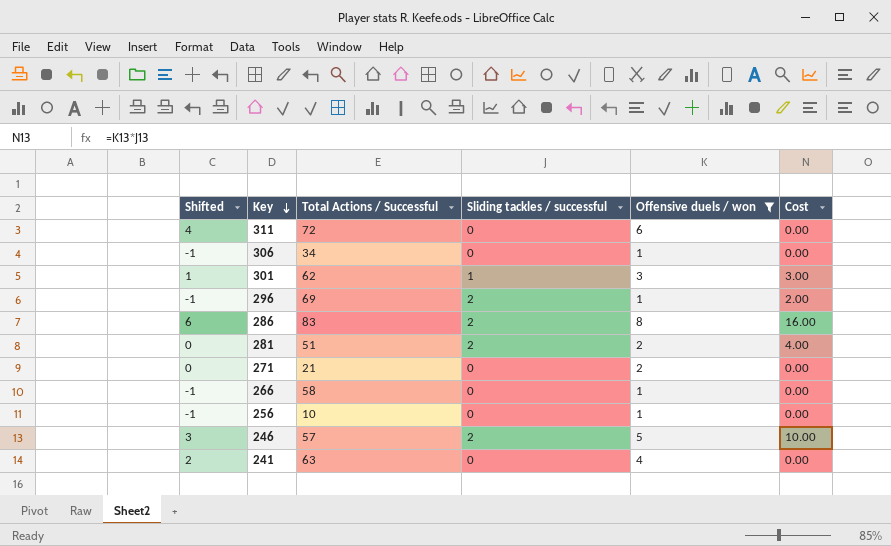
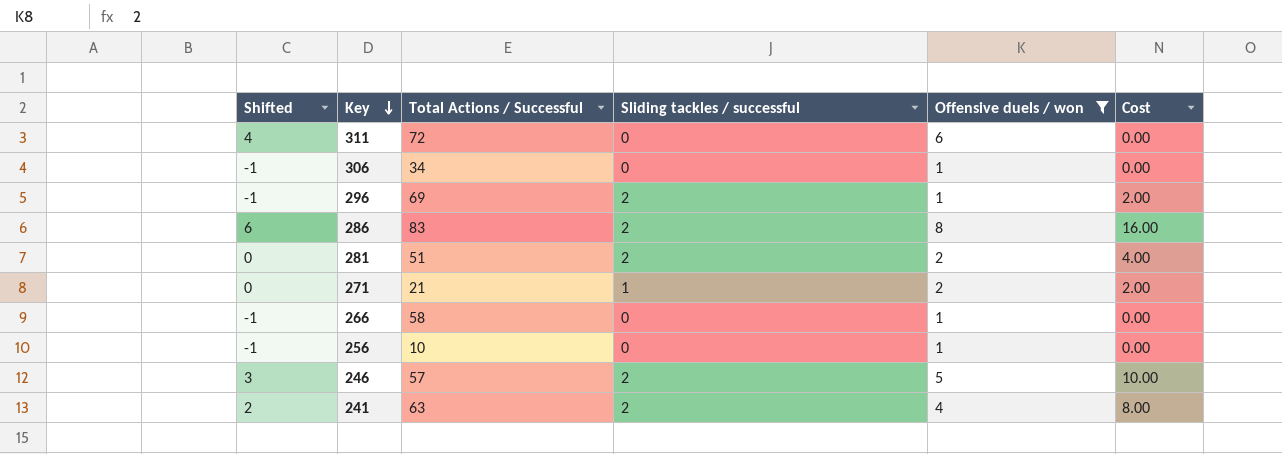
row 301: 1 | 62 | 1 | 3 | 3.00 -> none
271 | Sliding tackles / successful: 0 -> 1
271 | Cost: 0.00 -> 2.00
241 | Sliding tackles / successful: 0 -> 2
241 | Cost: 0.00 -> 8.00

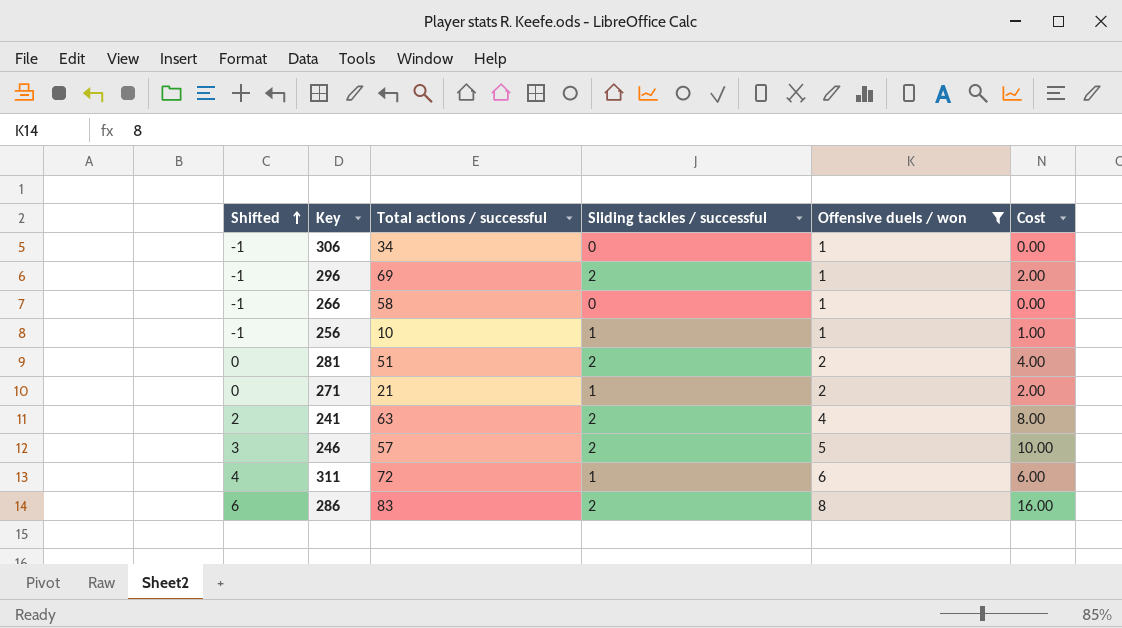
row order: Key descending -> Shifted ascending
column name: Total Actions / Successful -> Total actions / successful
256 | Sliding tackles / successful: 0 -> 1
256 | Cost: 0.00 -> 1.00
311 | Sliding tackles / successful: 0 -> 1
311 | Cost: 0.00 -> 6.00

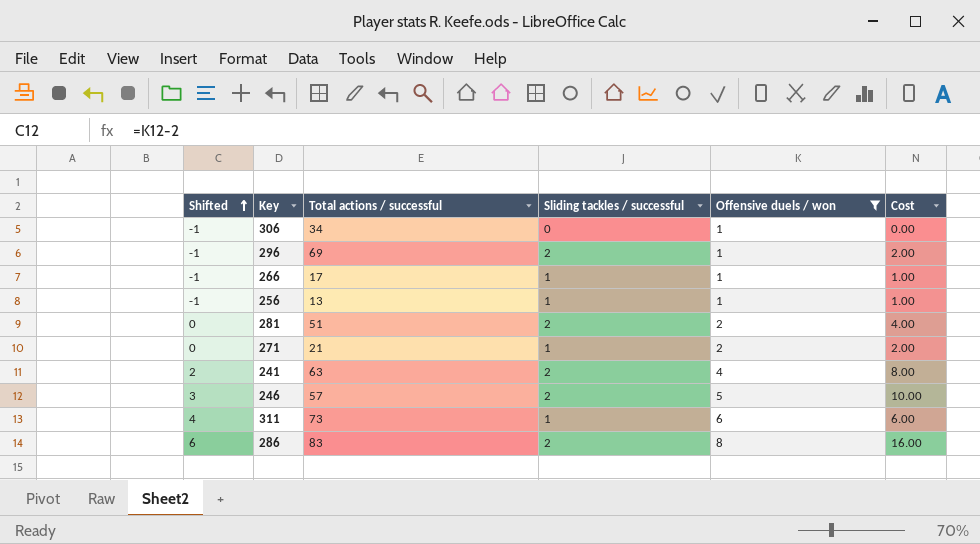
266 | Total actions / successful: 58 -> 17
266 | Sliding tackles / successful: 0 -> 1
266 | Cost: 0.00 -> 1.00
256 | Total actions / successful: 10 -> 13
311 | Total actions / successful: 72 -> 73

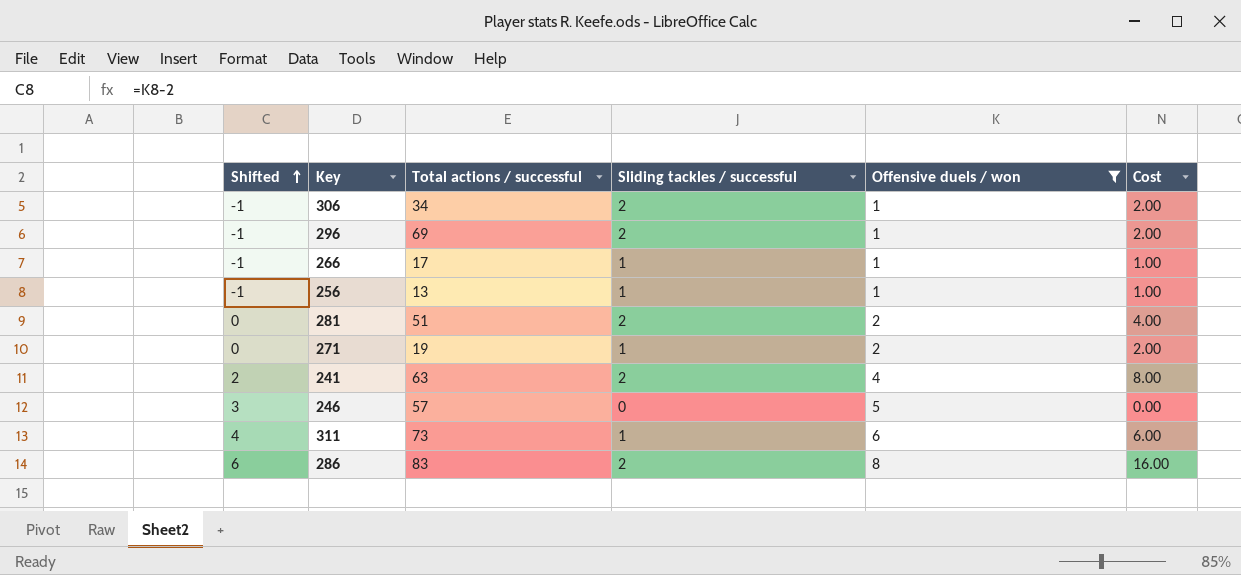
306 | Sliding tackles / successful: 0 -> 2
306 | Cost: 0.00 -> 2.00
271 | Total actions / successful: 21 -> 19
246 | Sliding tackles / successful: 2 -> 0
246 | Cost: 10.00 -> 0.00

